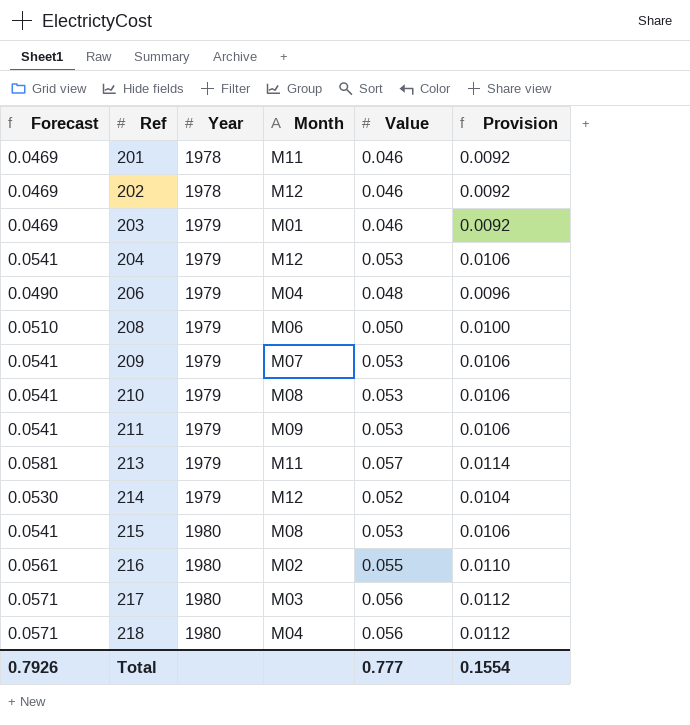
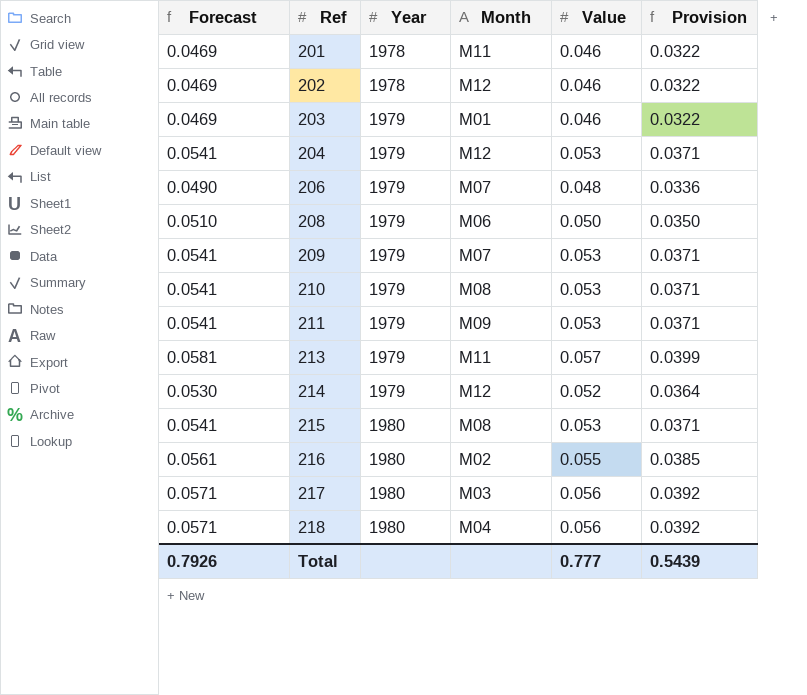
column Provision | formula: [Value] * 0.2 -> [Value] * 0.7
206 | Month: M04 -> M07
Total | Provision: 0.1554 -> 0.5439

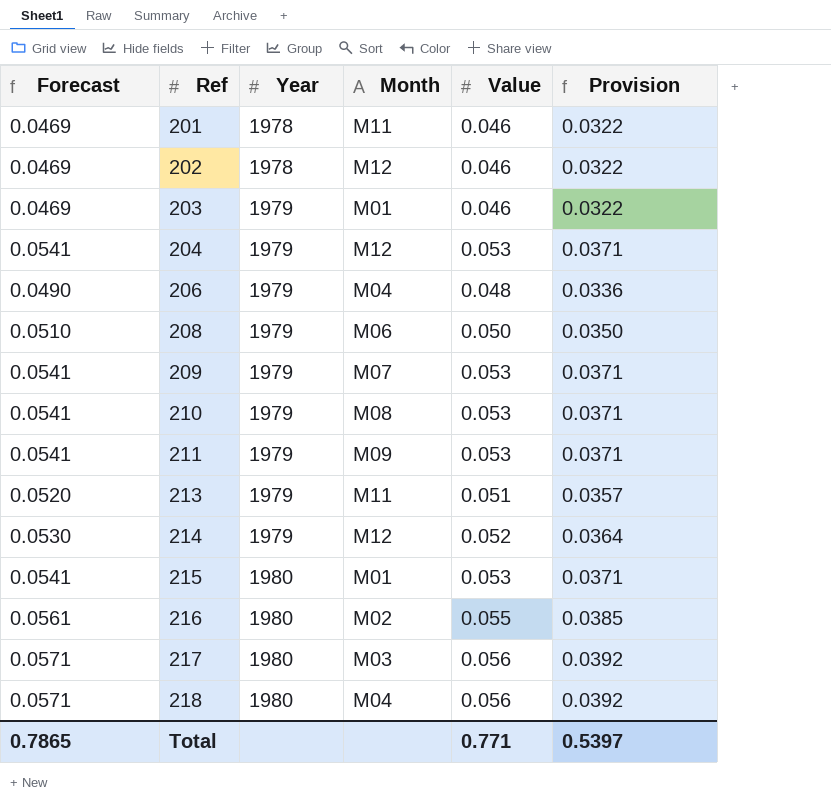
206 | Month: M07 -> M04
213 | Forecast: 0.0581 -> 0.0520
213 | Value: 0.057 -> 0.051
213 | Provision: 0.0399 -> 0.0357
215 | Month: M08 -> M01
Total | Forecast: 0.7926 -> 0.7865
Total | Value: 0.777 -> 0.771
Total | Provision: 0.5439 -> 0.5397

